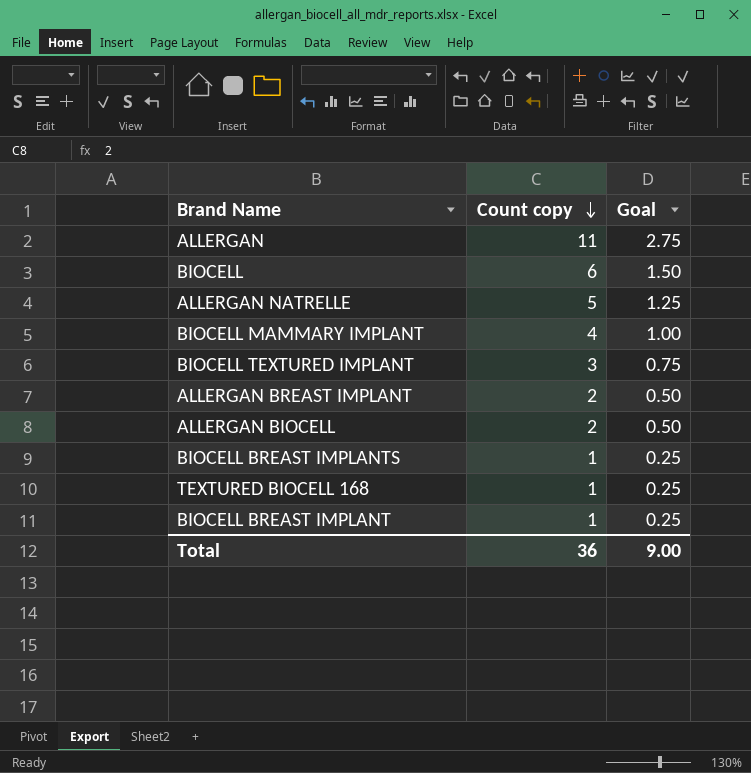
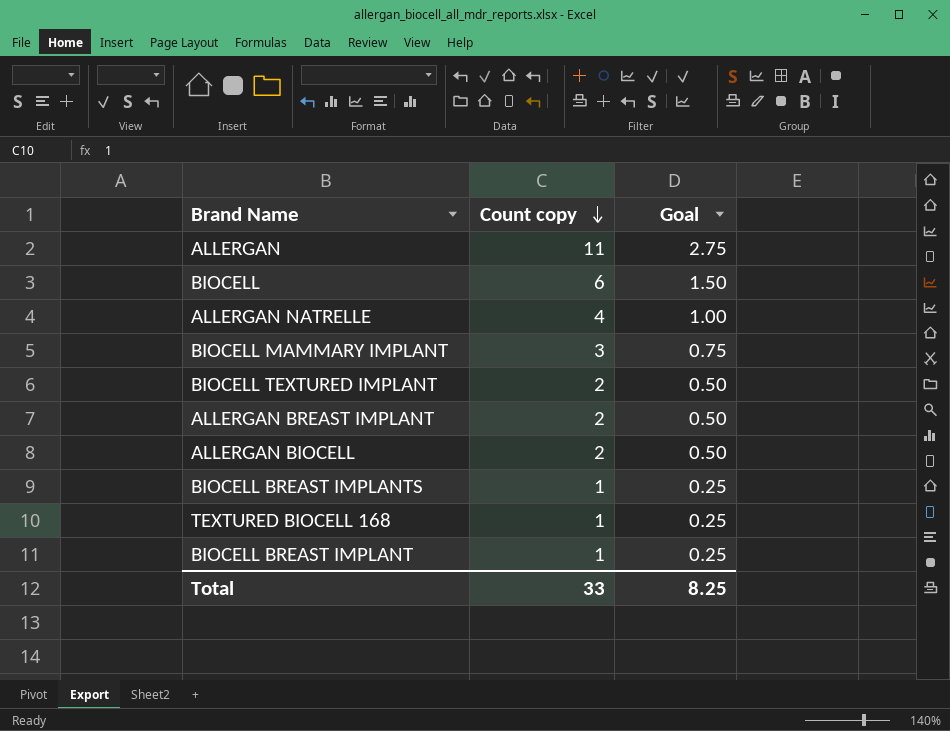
ALLERGAN NATRELLE | Count copy: 5 -> 4
ALLERGAN NATRELLE | Goal: 1.25 -> 1.00
BIOCELL MAMMARY IMPLANT | Count copy: 4 -> 3
BIOCELL MAMMARY IMPLANT | Goal: 1.00 -> 0.75
BIOCELL TEXTURED IMPLANT | Count copy: 3 -> 2
BIOCELL TEXTURED IMPLANT | Goal: 0.75 -> 0.50
Total | Count copy: 36 -> 33
Total | Goal: 9.00 -> 8.25

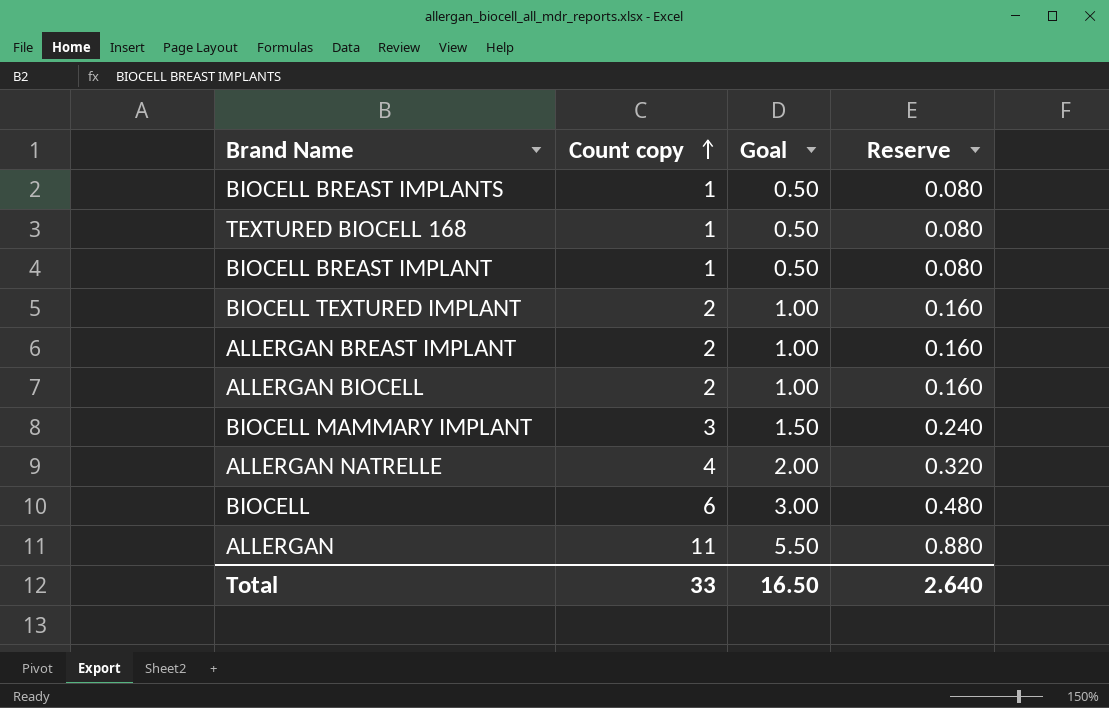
row order: Count copy descending -> Count copy ascending
column Goal | formula: [Count copy] * 0.25 -> [Count copy] * 0.5
column Reserve | formula: none -> [Count copy] * 0.08
Total | Goal: 8.25 -> 16.50

